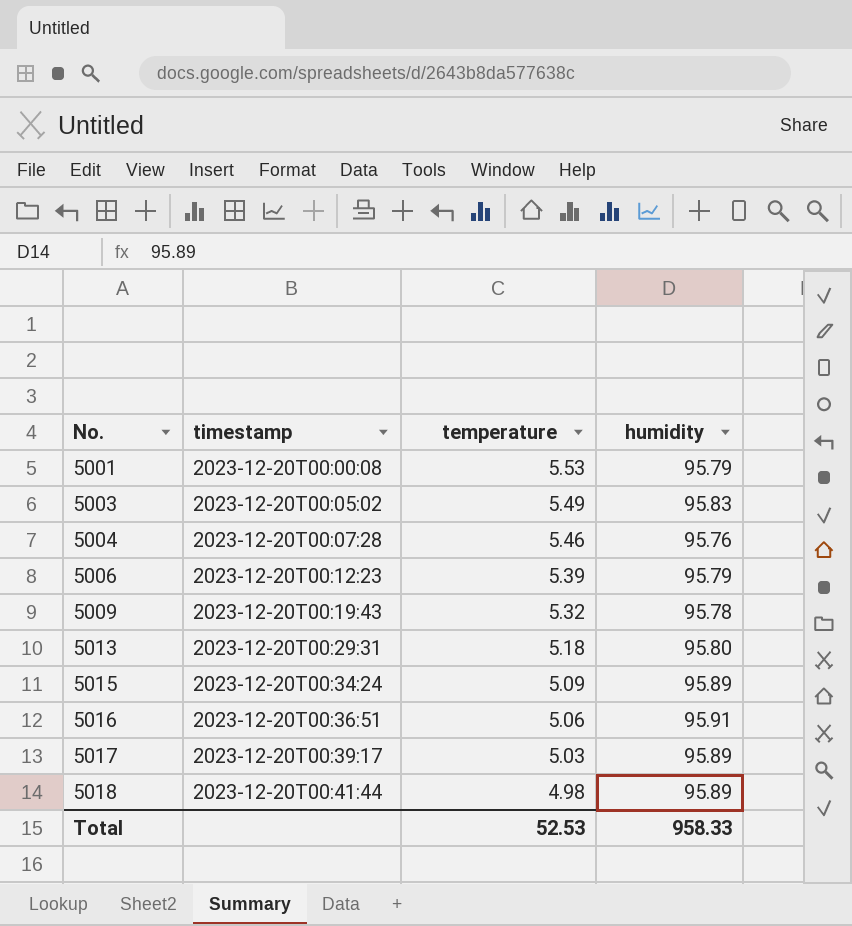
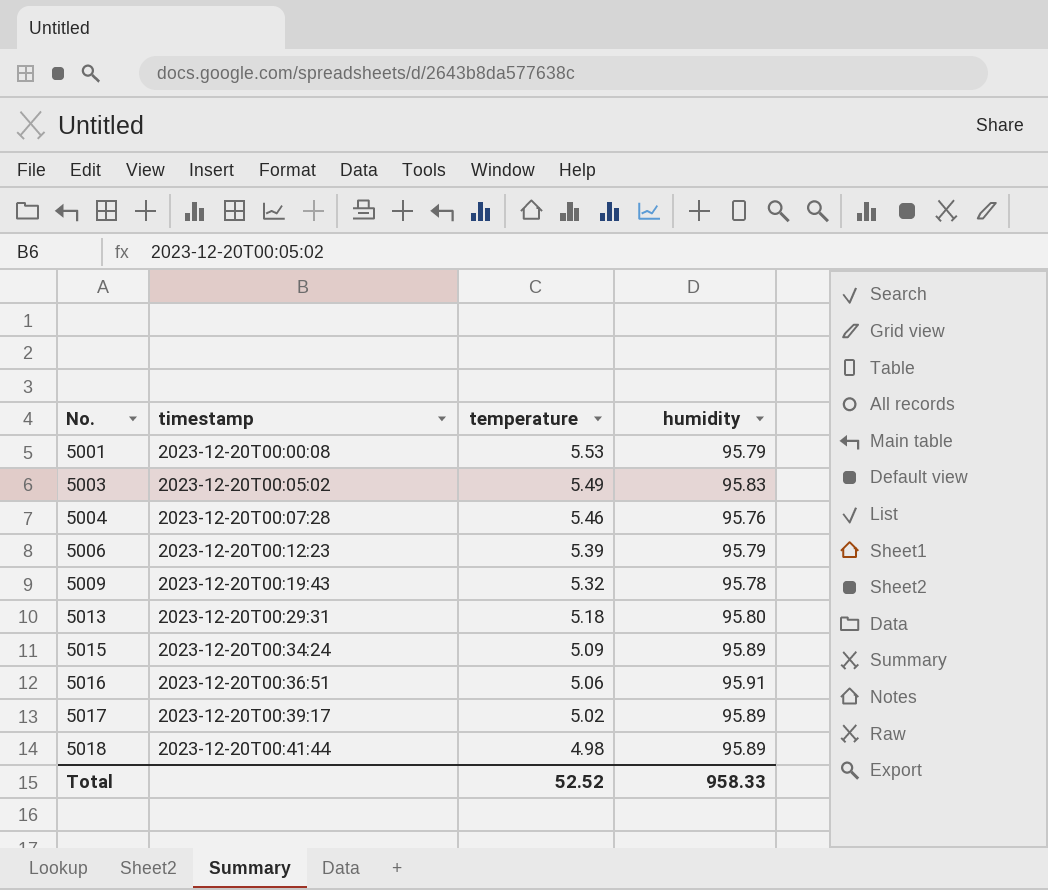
5017 | temperature: 5.03 -> 5.02
Total | temperature: 52.53 -> 52.52

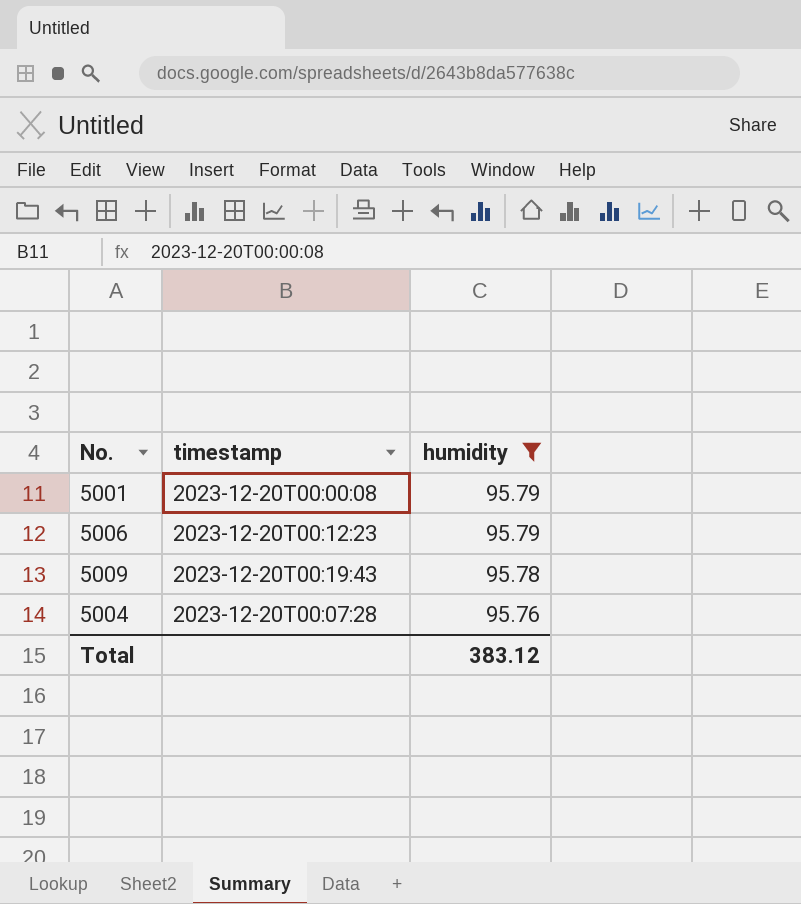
filter: none -> humidity <= 95.79
row order: No. ascending -> humidity descending
column temperature | position: 3 -> none
Total | humidity: 958.33 -> 383.12

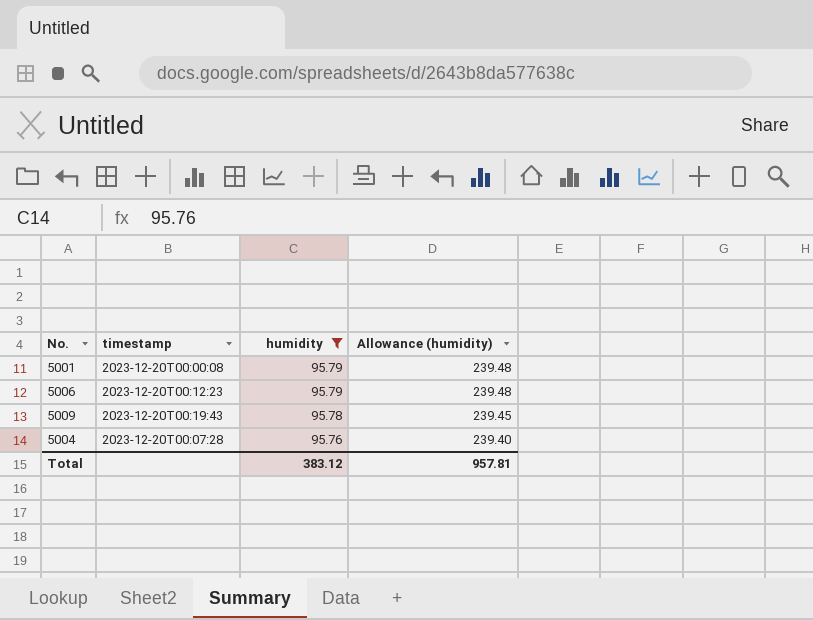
column Allowance (humidity) | formula: none -> [humidity] * 2.5

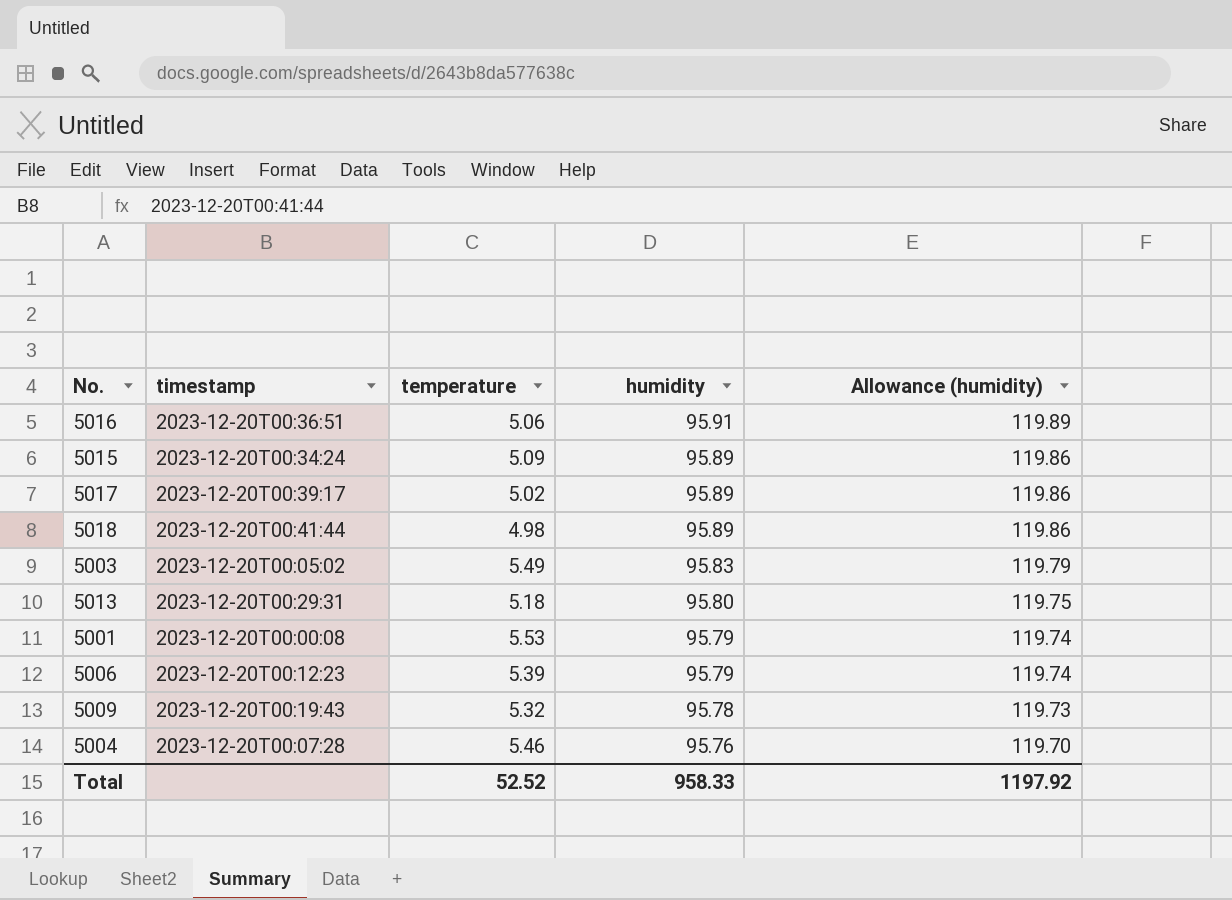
filter: humidity <= 95.79 -> none
column temperature | position: none -> 3
column Allowance (humidity) | formula: [humidity] * 2.5 -> [humidity] * 1.25
Total | humidity: 383.12 -> 958.33
Total | Allowance (humidity): 957.81 -> 1197.92

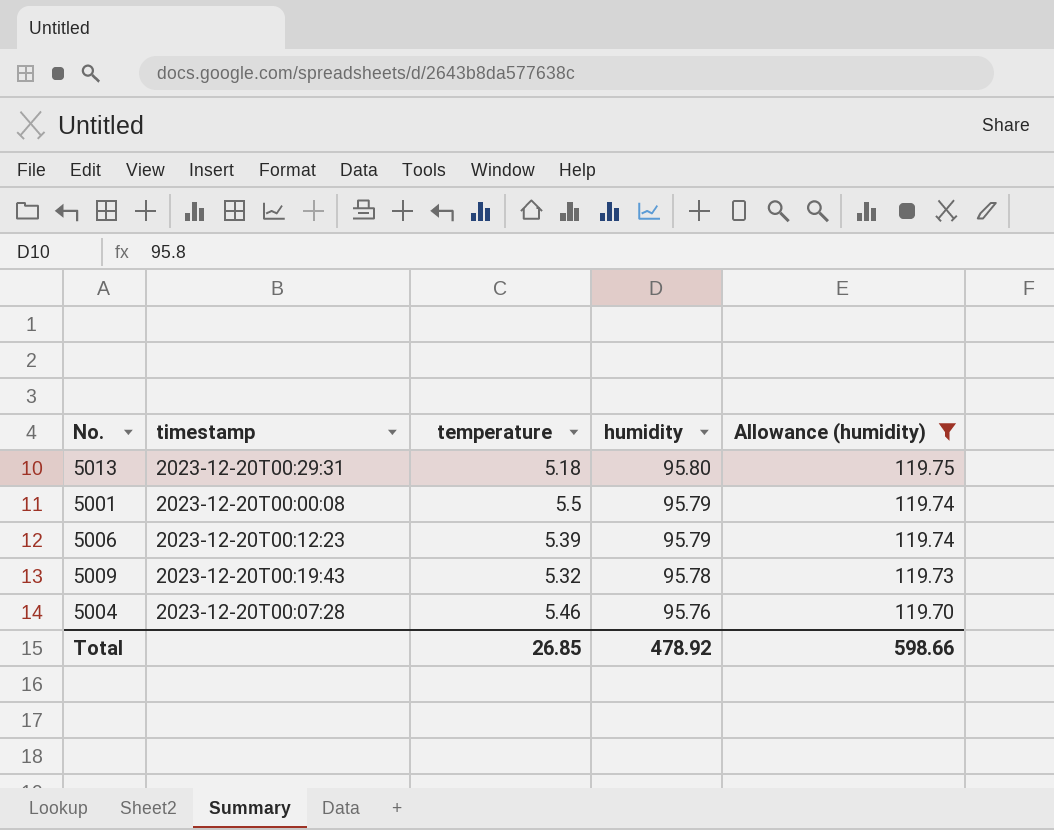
filter: none -> Allowance (humidity) <= 119.75
5001 | temperature: 5.53 -> 5.5
Total | temperature: 52.52 -> 26.85
Total | humidity: 958.33 -> 478.92
Total | Allowance (humidity): 1197.92 -> 598.66

